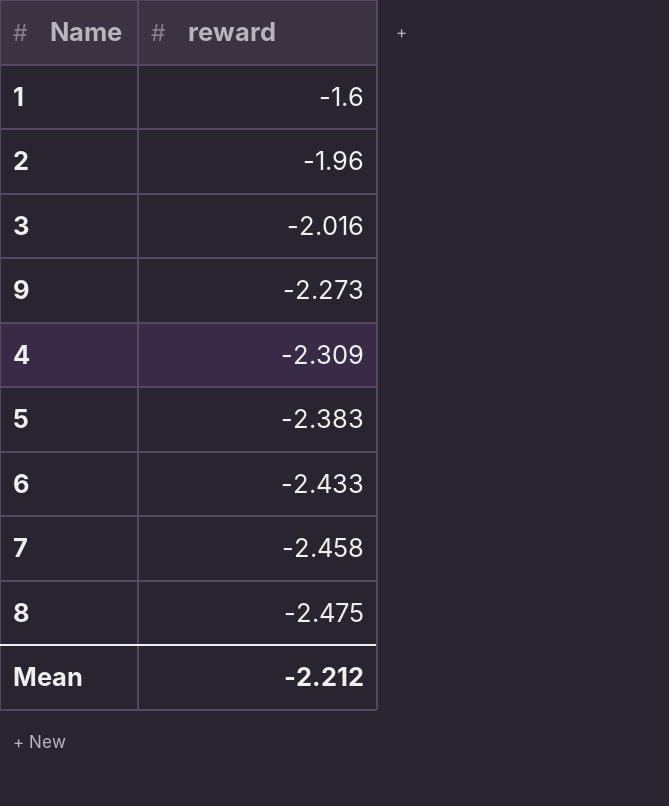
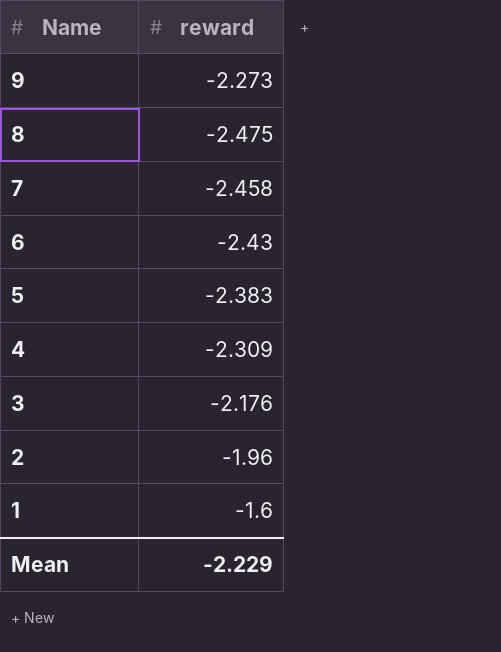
row order: reward descending -> Name descending
6 | reward: -2.433 -> -2.43
3 | reward: -2.016 -> -2.176
Mean | reward: -2.212 -> -2.229

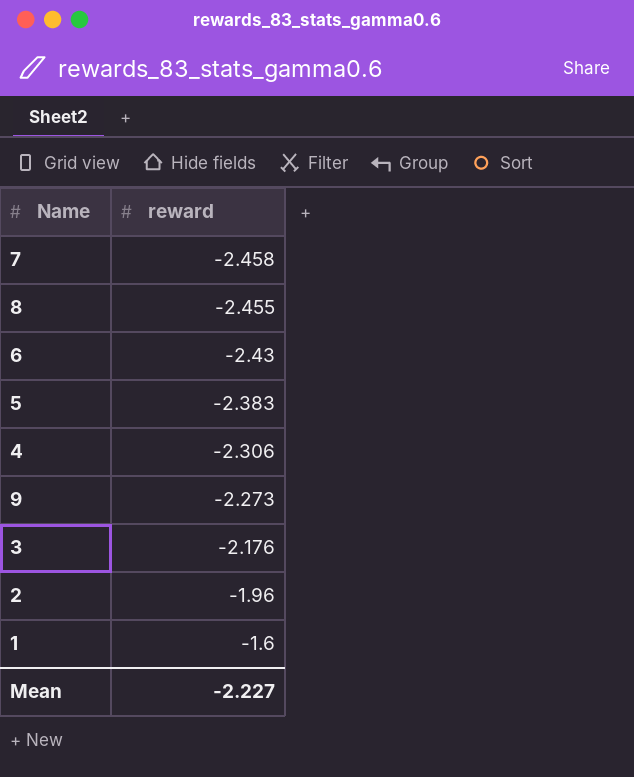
row order: Name descending -> reward ascending
8 | reward: -2.475 -> -2.455
4 | reward: -2.309 -> -2.306
Mean | reward: -2.229 -> -2.227

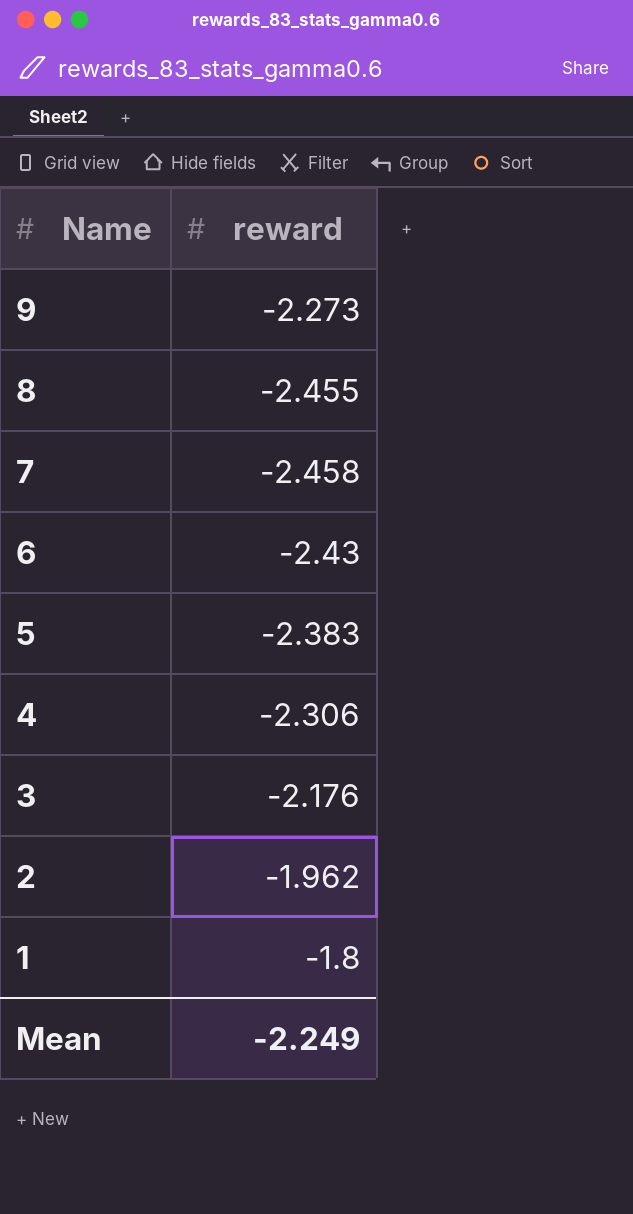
row order: reward ascending -> Name descending
2 | reward: -1.96 -> -1.962
1 | reward: -1.6 -> -1.8
Mean | reward: -2.227 -> -2.249

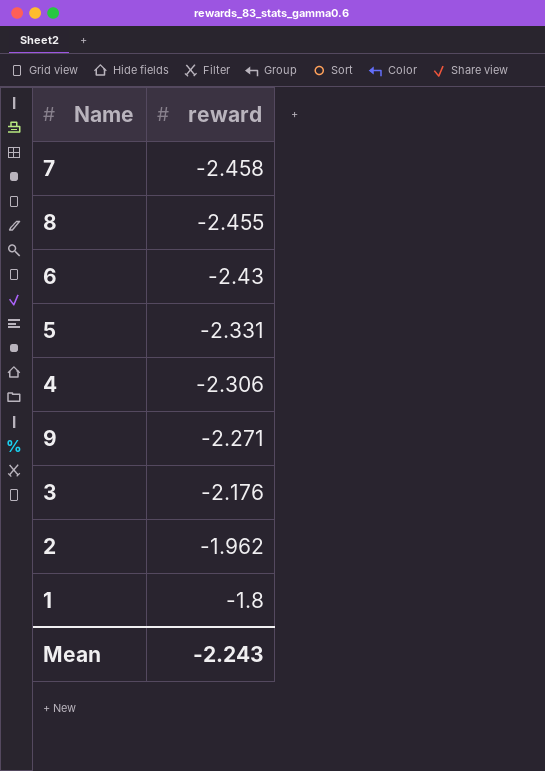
row order: Name descending -> reward ascending
5 | reward: -2.383 -> -2.331
9 | reward: -2.273 -> -2.271
Mean | reward: -2.249 -> -2.243

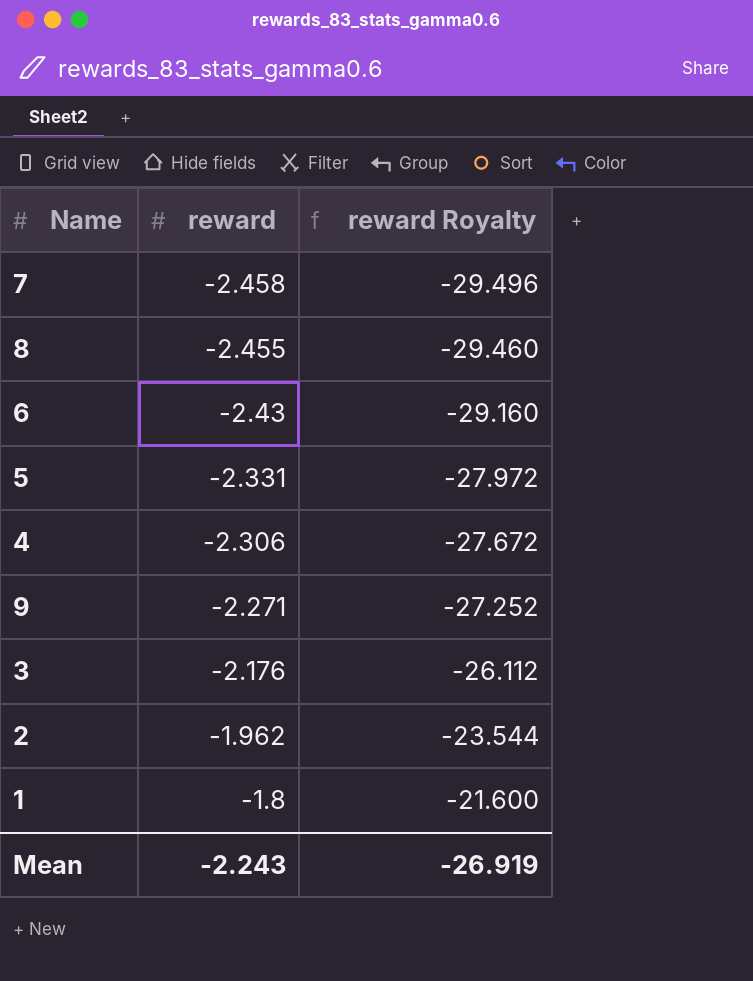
column reward Royalty | formula: none -> [reward] * 12

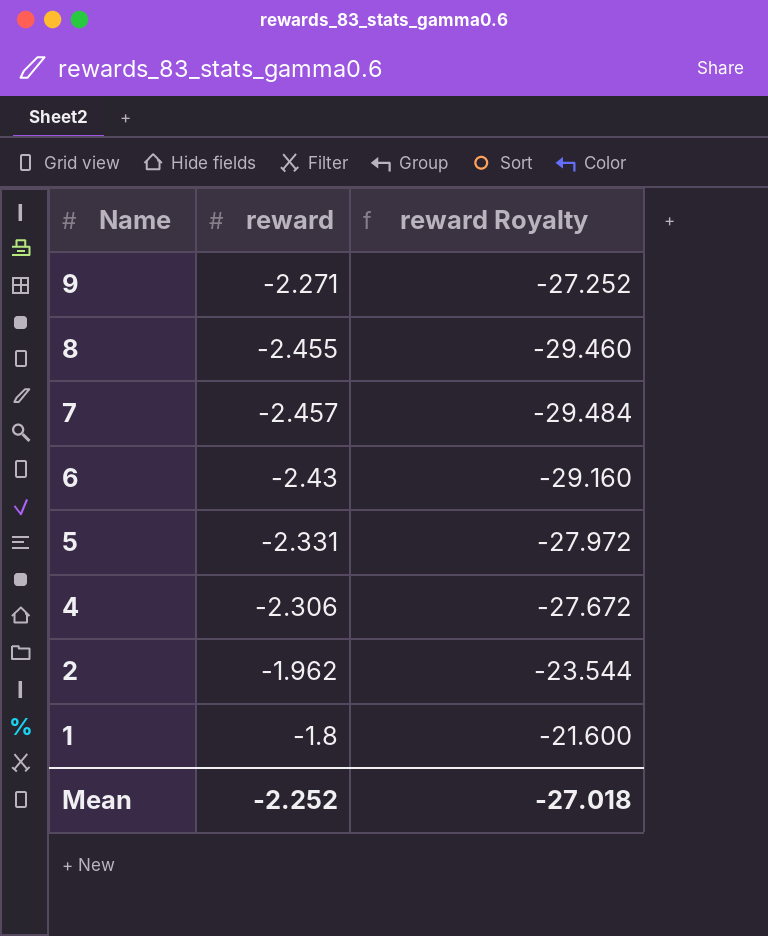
row order: reward ascending -> Name descending
row 3: -2.176 | -26.112 -> none
7 | reward: -2.458 -> -2.457
7 | reward Royalty: -29.496 -> -29.484
Mean | reward: -2.243 -> -2.252
Mean | reward Royalty: -26.919 -> -27.018

